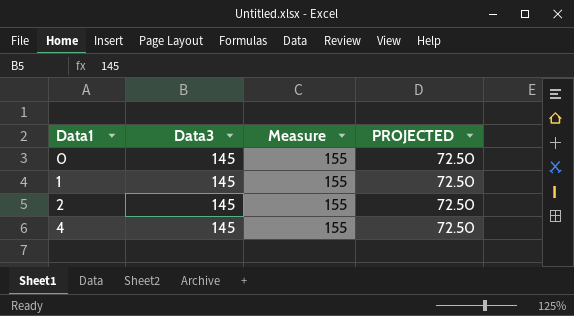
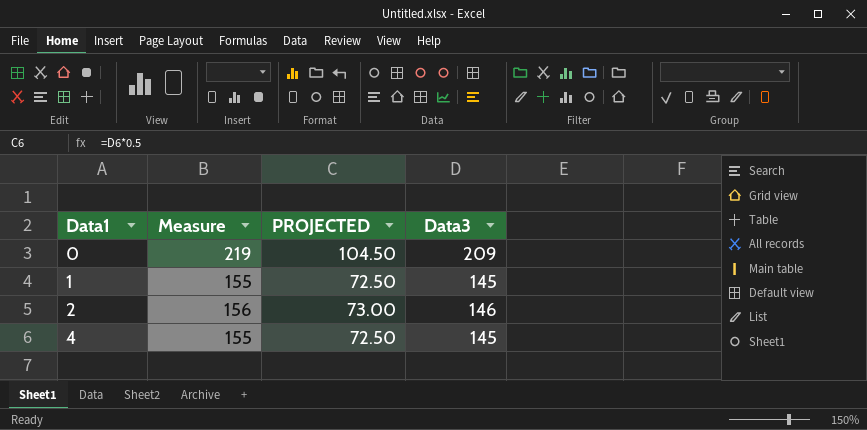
column Data3 | position: 2 -> 4
0 | Measure: 155 -> 219
0 | PROJECTED: 72.50 -> 104.50
0 | Data3: 145 -> 209
2 | Measure: 155 -> 156
2 | PROJECTED: 72.50 -> 73.00
2 | Data3: 145 -> 146

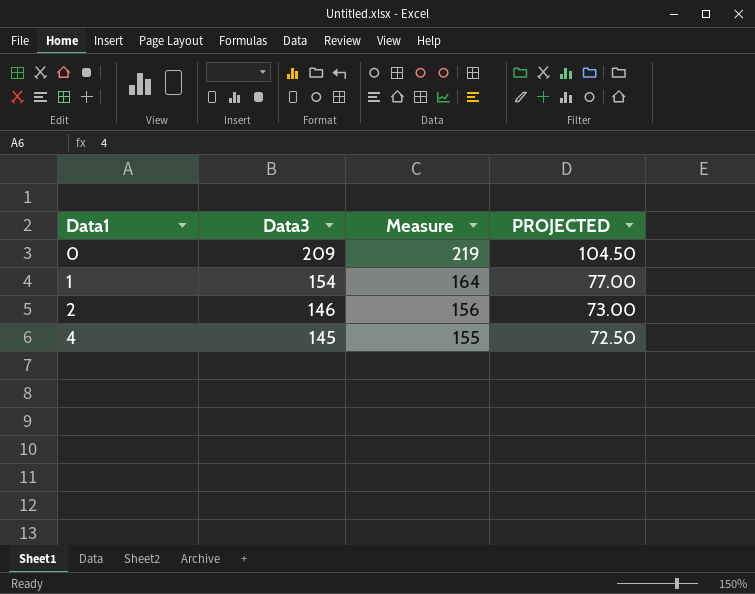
column Data3 | position: 4 -> 2
1 | Data3: 145 -> 154
1 | Measure: 155 -> 164
1 | PROJECTED: 72.50 -> 77.00

